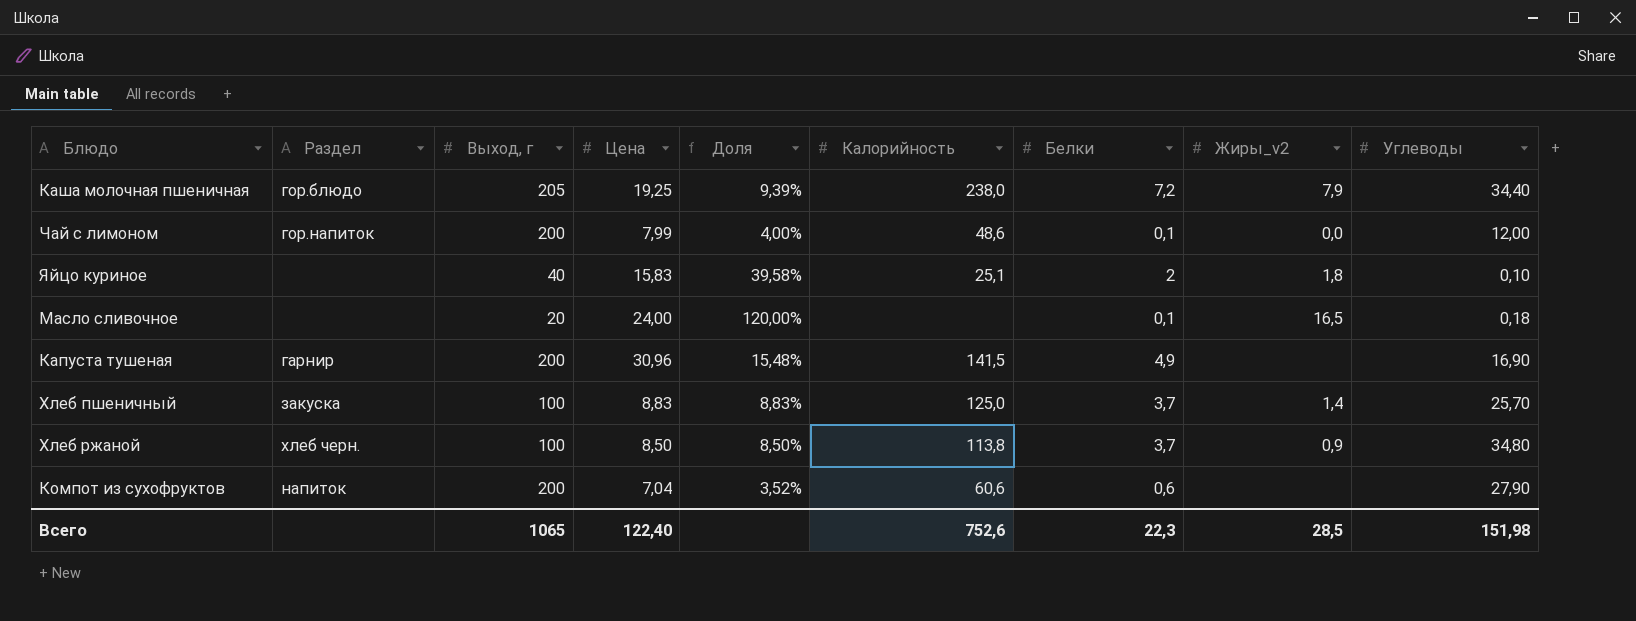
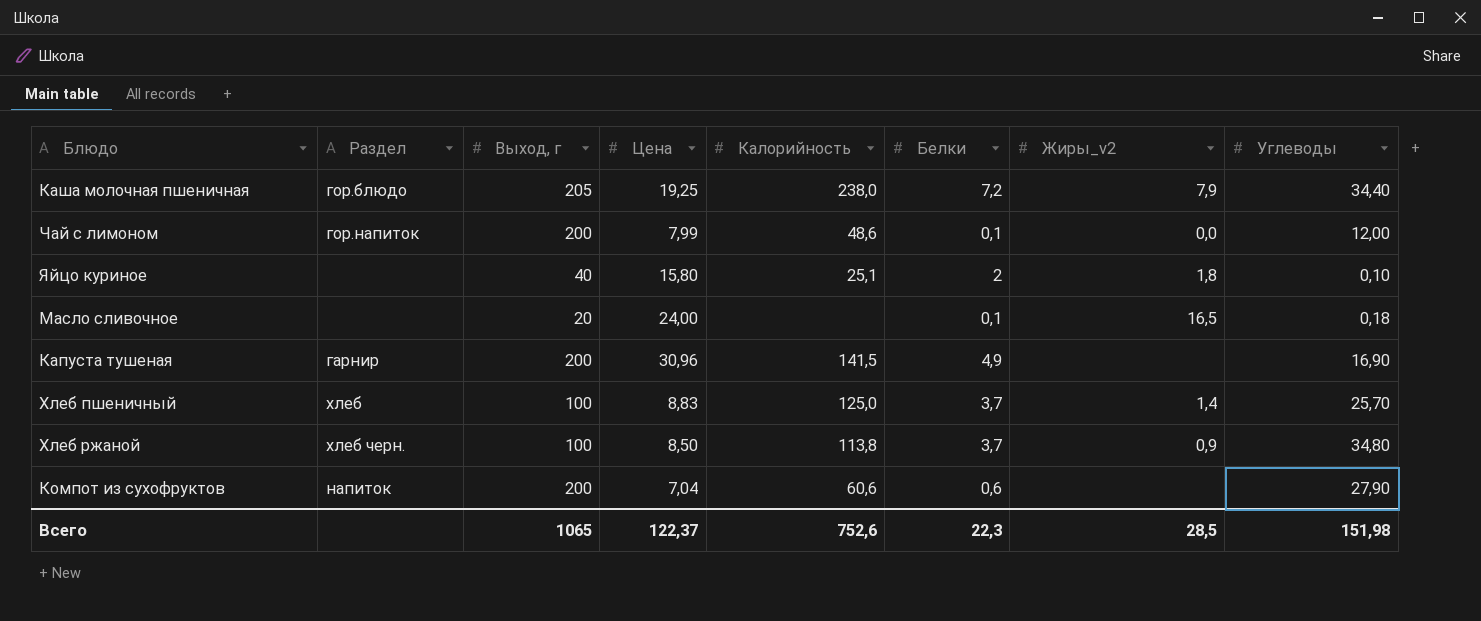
column Доля | formula: [Цена] / [Выход, г] -> none
Яйцо куриное | Цена: 15,83 -> 15,80
Хлеб пшеничный | Раздел: закуска -> хлеб
Всего | Цена: 122,40 -> 122,37

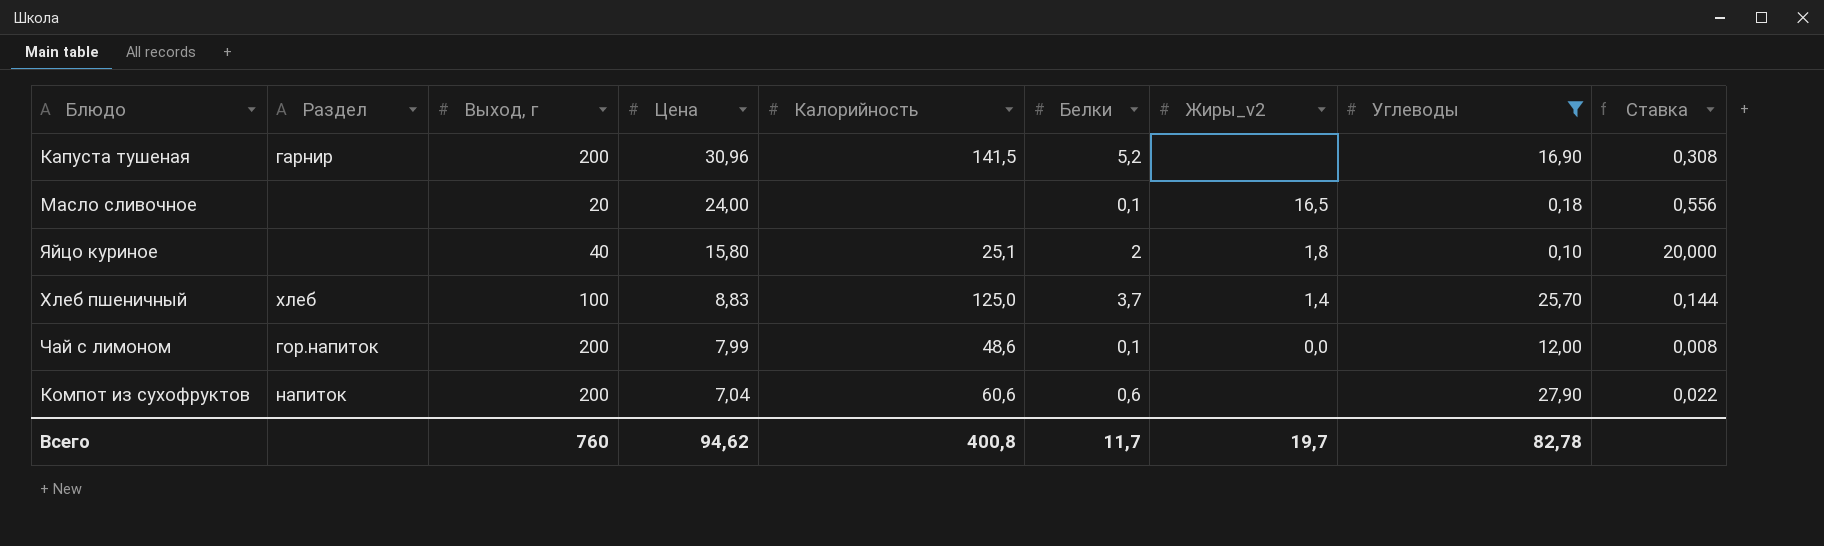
filter: none -> Углеводы <= 27,90
row order: none -> Цена descending
column Ставка | formula: none -> [Белки] / [Углеводы]
Капуста тушеная | Белки: 4,9 -> 5,2
Всего | Выход, г: 1065 -> 760
Всего | Цена: 122,37 -> 94,62
Всего | Калорийность: 752,6 -> 400,8
Всего | Белки: 22,3 -> 11,7
Всего | Жиры_v2: 28,5 -> 19,7
Всего | Углеводы: 151,98 -> 82,78

